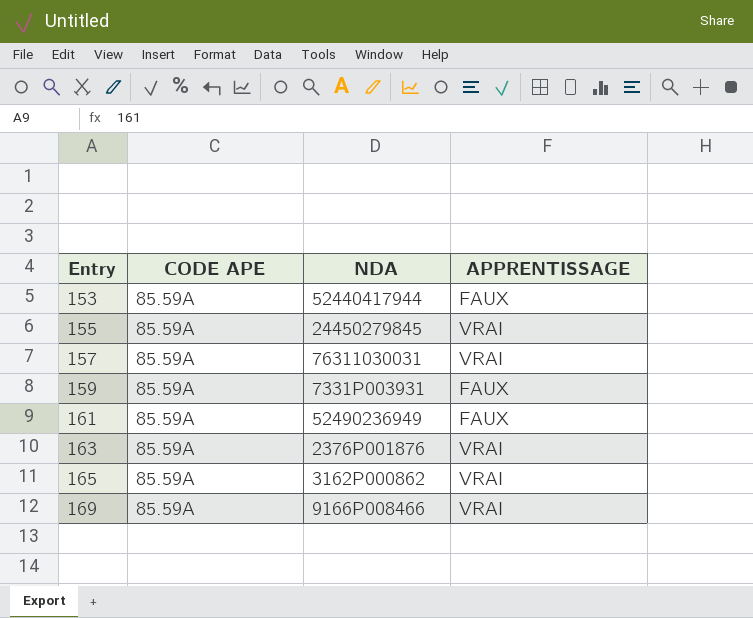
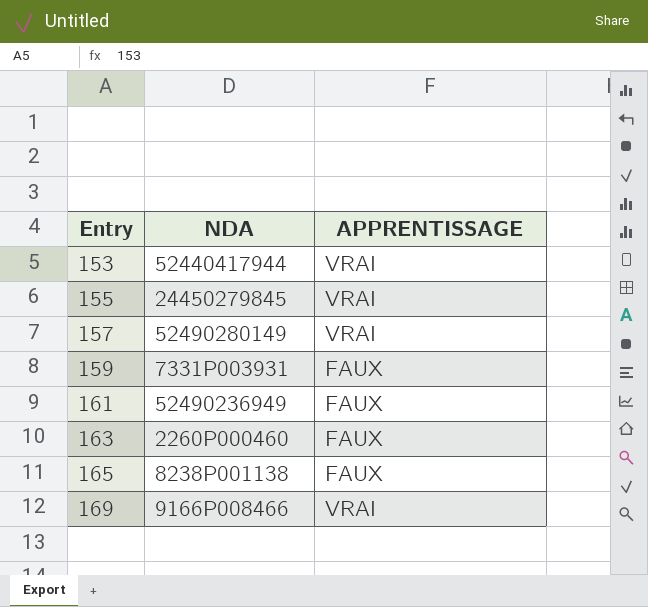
column CODE APE | position: 2 -> none
153 | APPRENTISSAGE: FAUX -> VRAI
157 | NDA: 76311030031 -> 52490280149
163 | NDA: 2376P001876 -> 2260P000460
163 | APPRENTISSAGE: VRAI -> FAUX
165 | NDA: 3162P000862 -> 8238P001138
165 | APPRENTISSAGE: VRAI -> FAUX

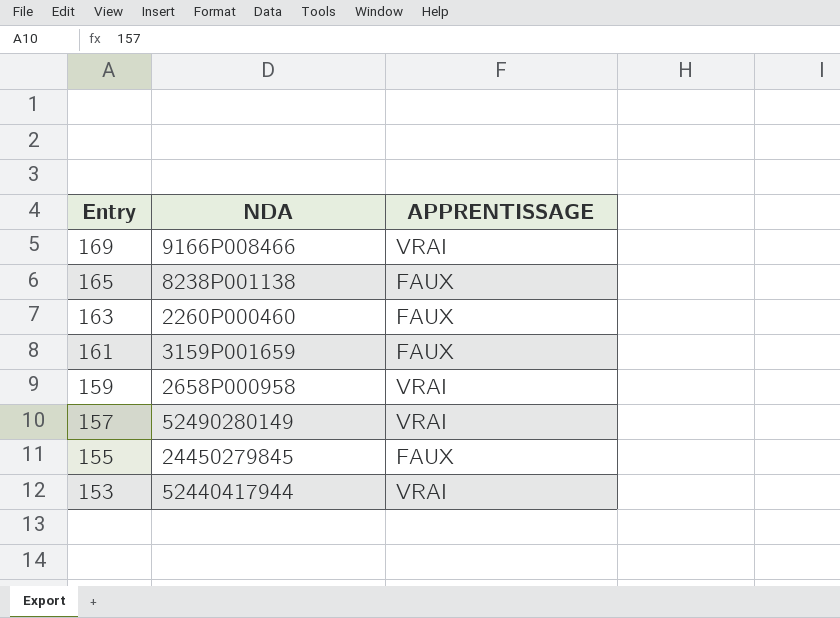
row order: Entry ascending -> Entry descending
161 | NDA: 52490236949 -> 3159P001659
159 | NDA: 7331P003931 -> 2658P000958
159 | APPRENTISSAGE: FAUX -> VRAI
155 | APPRENTISSAGE: VRAI -> FAUX

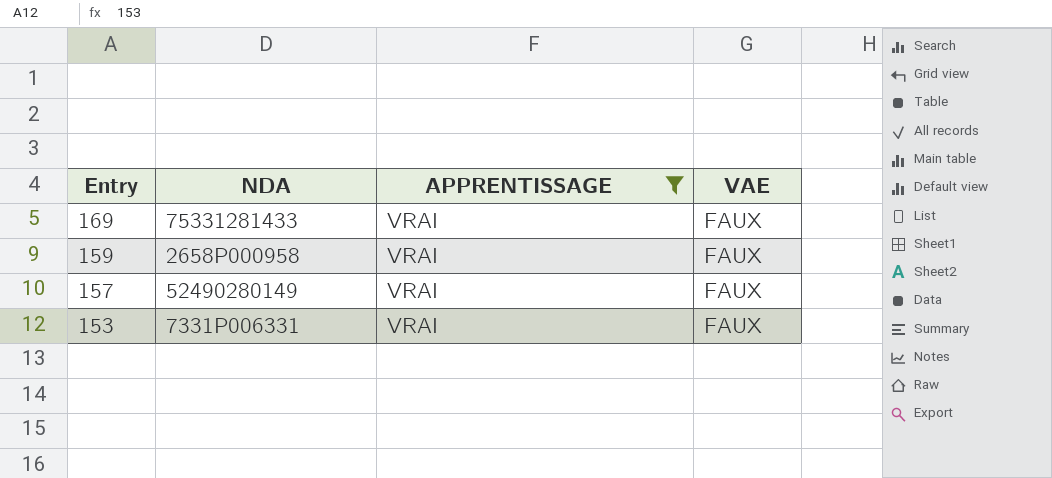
filter: none -> APPRENTISSAGE = VRAI
column VAE | position: none -> 4
169 | NDA: 9166P008466 -> 75331281433
153 | NDA: 52440417944 -> 7331P006331

